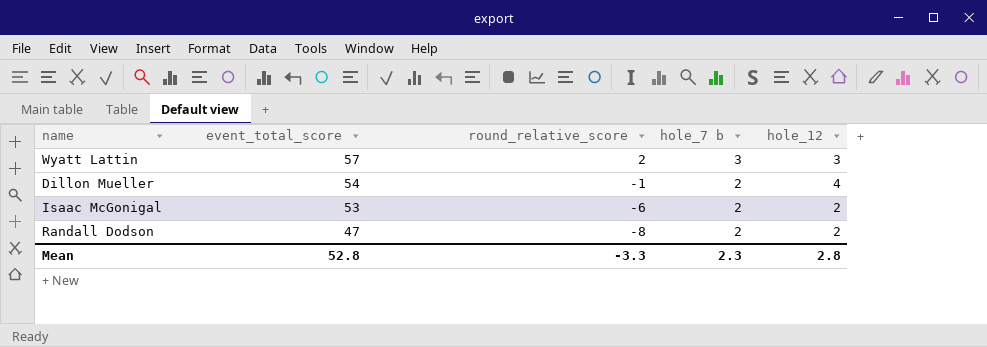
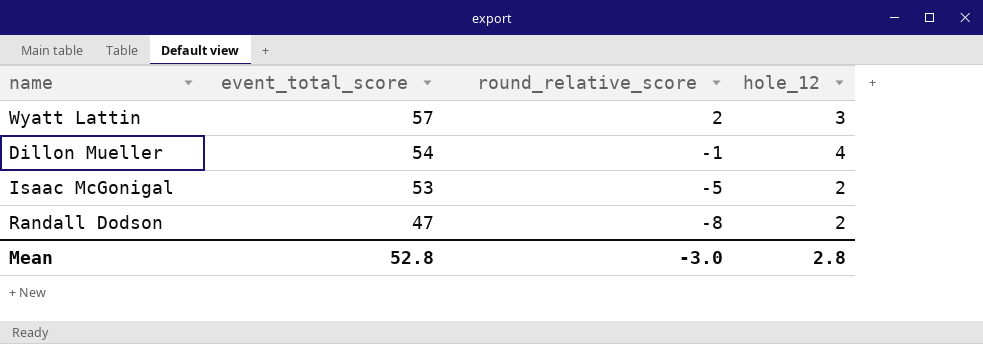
column hole_7 b | position: 4 -> none
Isaac McGonigal | round_relative_score: -6 -> -5
Mean | round_relative_score: -3.3 -> -3.0

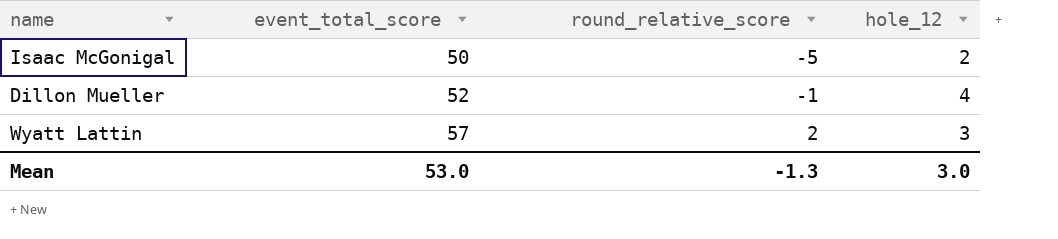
row order: event_total_score descending -> event_total_score ascending
row Randall Dodson: 47 | -8 | 2 -> none
Isaac McGonigal | event_total_score: 53 -> 50
Dillon Mueller | event_total_score: 54 -> 52
Mean | event_total_score: 52.8 -> 53.0
Mean | round_relative_score: -3.0 -> -1.3
Mean | hole_12: 2.8 -> 3.0

